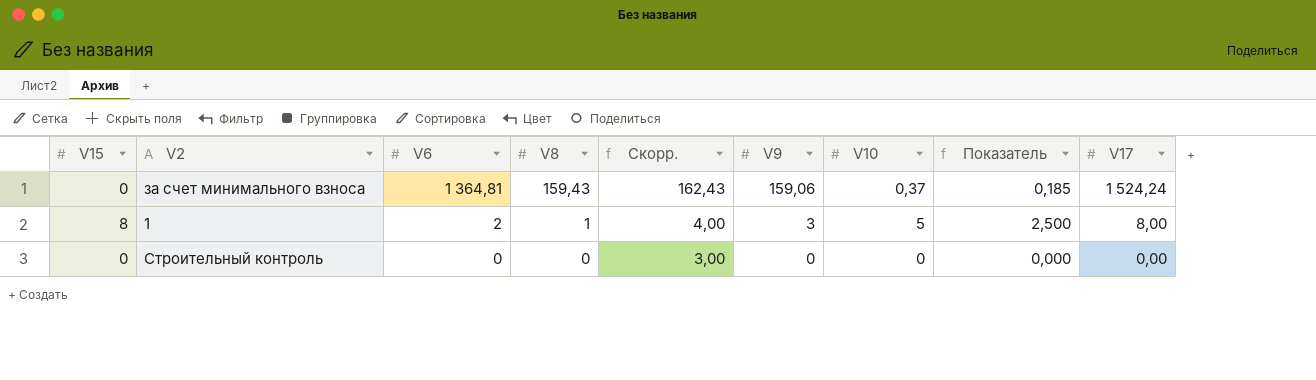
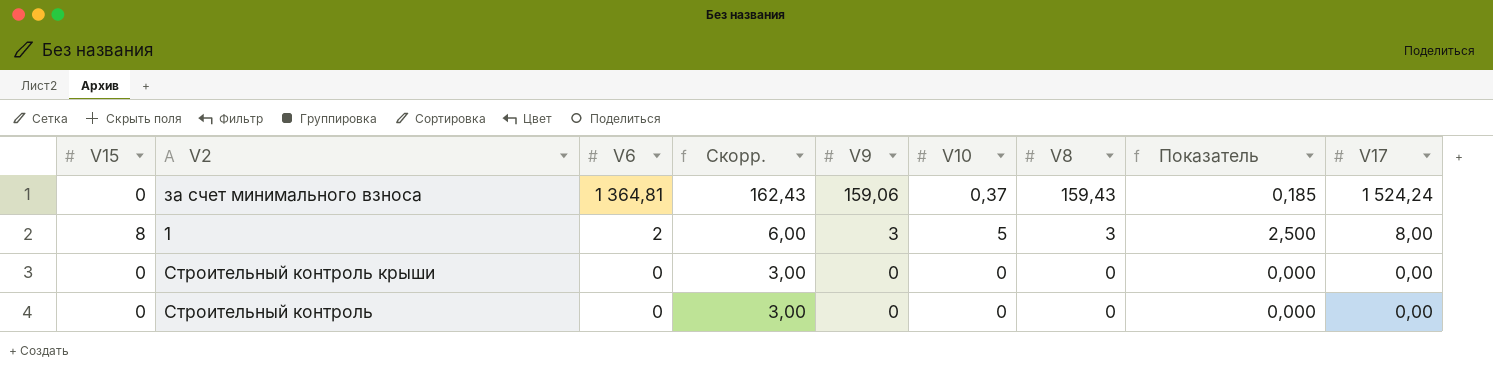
column V8 | position: 4 -> 7
1 | Скорр.: 4,00 -> 6,00
1 | V8: 1 -> 3
row Строительный контроль крыши: none -> 0 | 0 | 3,00 | 0 | 0 | 0 | 0,000 | 0,00

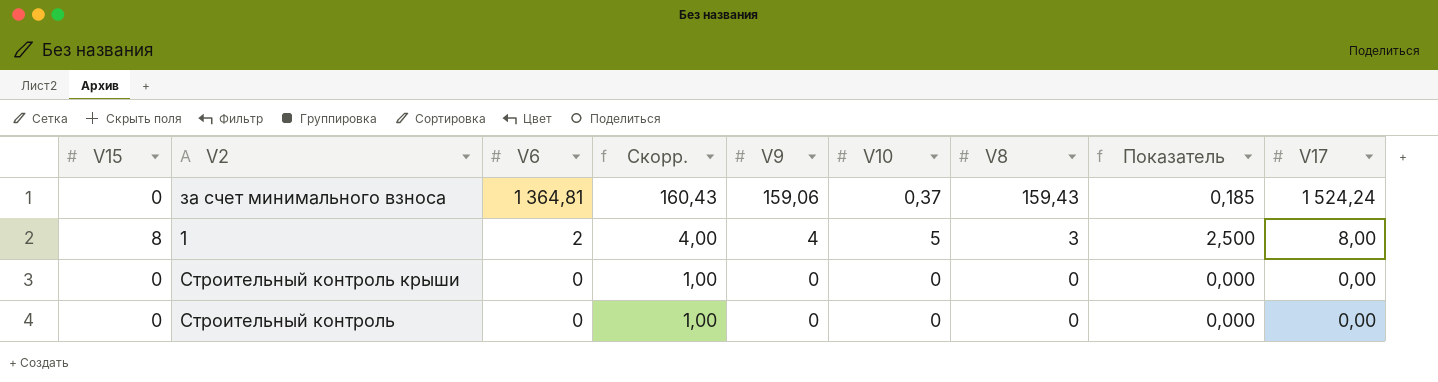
column Скорр. | formula: [V8] + 3 -> [V8] + 1
1 | V9: 3 -> 4

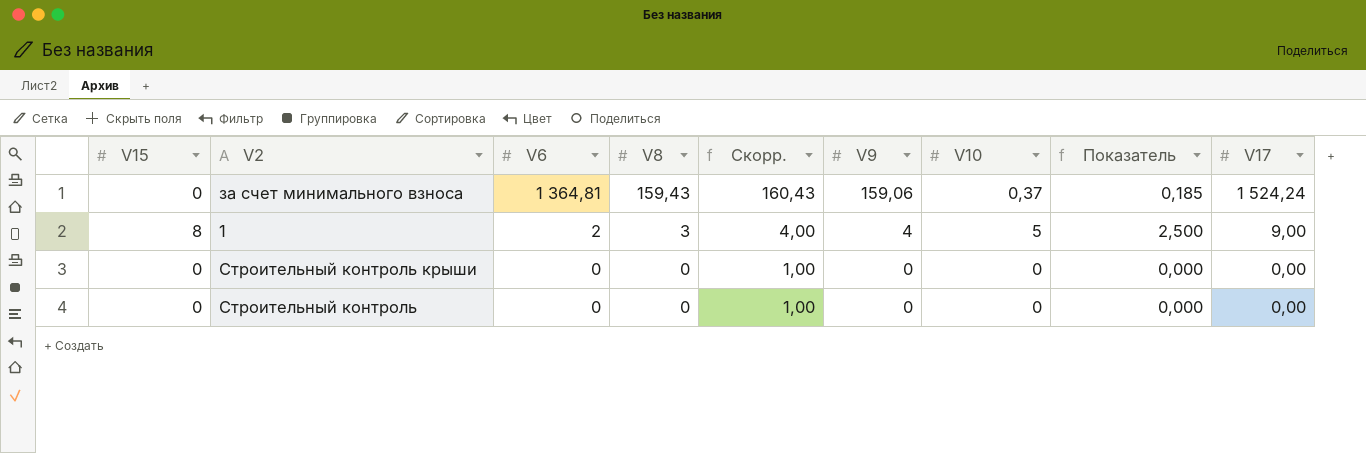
column V8 | position: 7 -> 4
1 | V17: 8,00 -> 9,00

